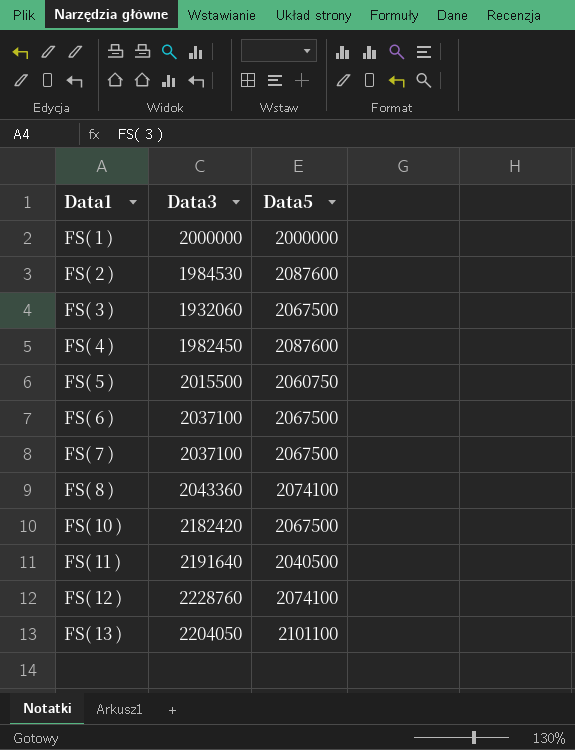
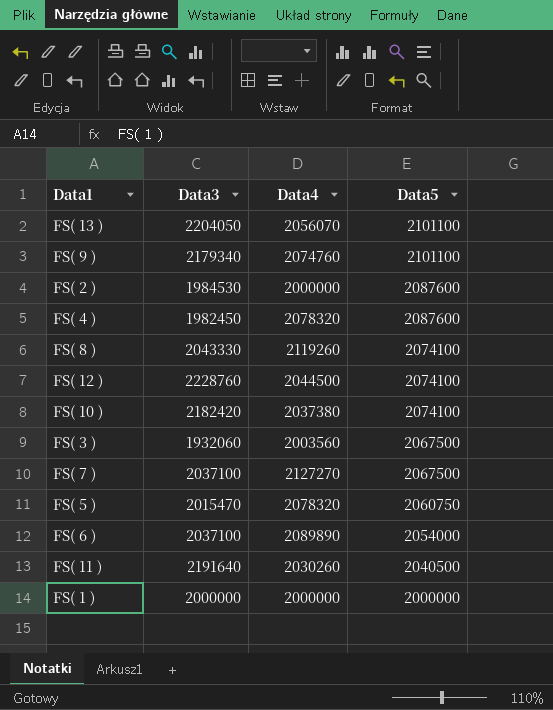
row order: Data1 ascending -> Data5 descending
column Data4 | position: none -> 3
row FS( 9 ): none -> 2179340 | 2074760 | 2101100
FS( 8 ) | Data3: 2043360 -> 2043330
FS( 10 ) | Data5: 2067500 -> 2074100
FS( 5 ) | Data3: 2015500 -> 2015470
FS( 6 ) | Data5: 2067500 -> 2054000

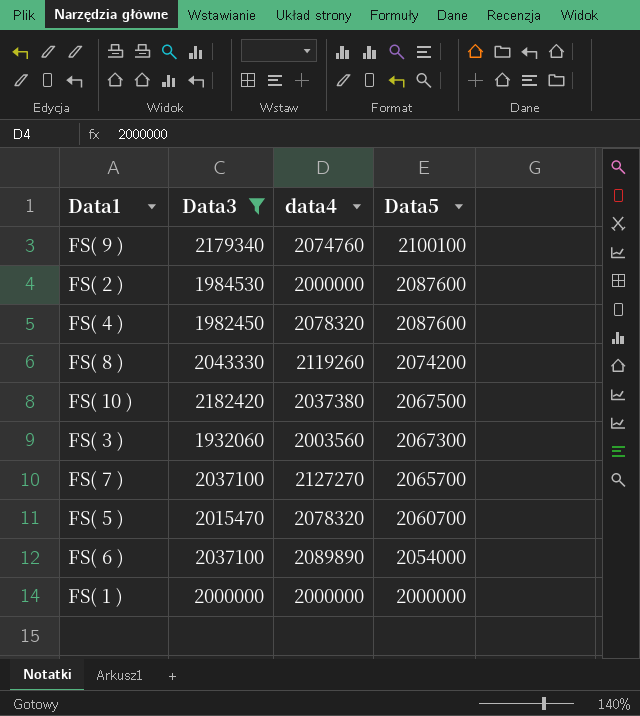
filter: none -> Data3 <= 2182420
column name: Data4 -> data4
FS( 9 ) | Data5: 2101100 -> 2100100
FS( 8 ) | Data5: 2074100 -> 2074200
FS( 10 ) | Data5: 2074100 -> 2067500
FS( 3 ) | Data5: 2067500 -> 2067300
FS( 7 ) | Data5: 2067500 -> 2065700
FS( 5 ) | Data5: 2060750 -> 2060700

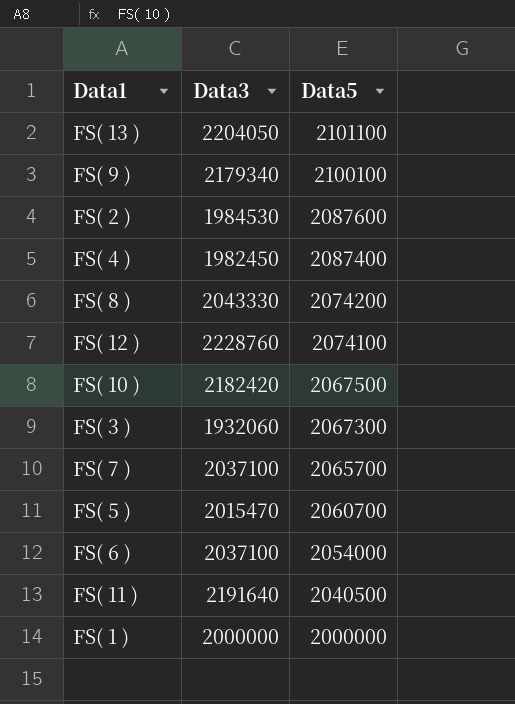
filter: Data3 <= 2182420 -> none
column data4 | position: 3 -> none
FS( 4 ) | Data5: 2087600 -> 2087400

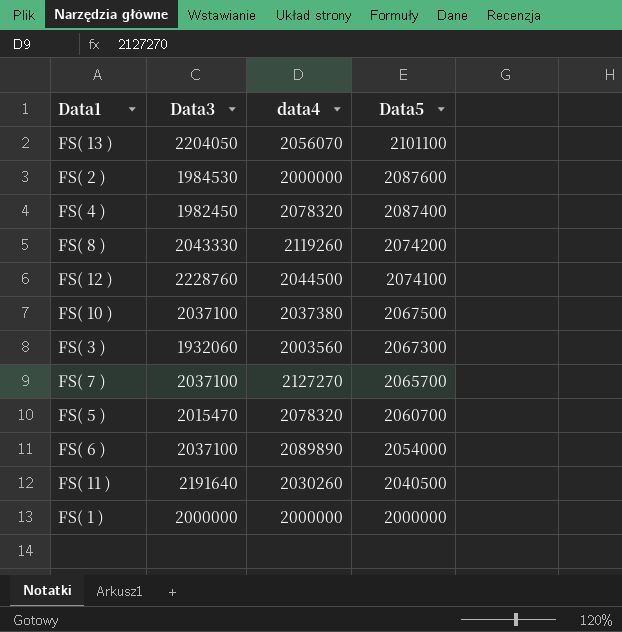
column data4 | position: none -> 3
row FS( 9 ): 2179340 | 2100100 -> none
FS( 10 ) | Data3: 2182420 -> 2037100

